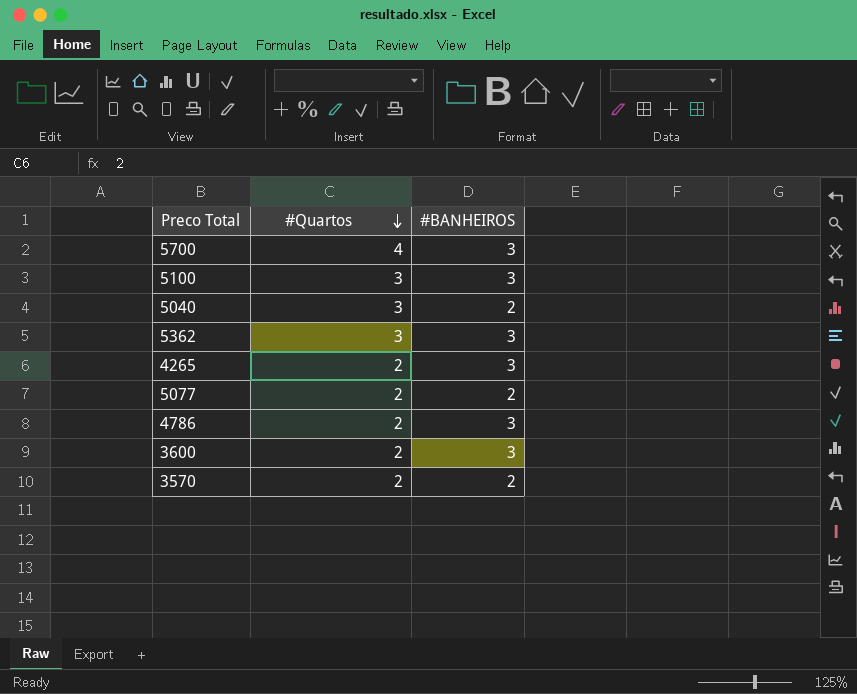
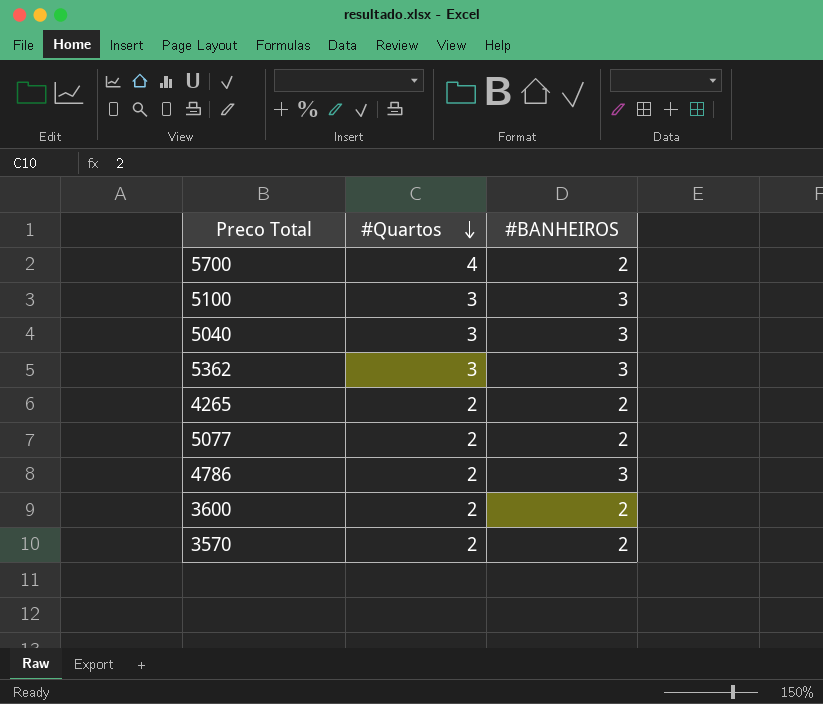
5700 | #BANHEIROS: 3 -> 2
5040 | #BANHEIROS: 2 -> 3
4265 | #BANHEIROS: 3 -> 2
3600 | #BANHEIROS: 3 -> 2

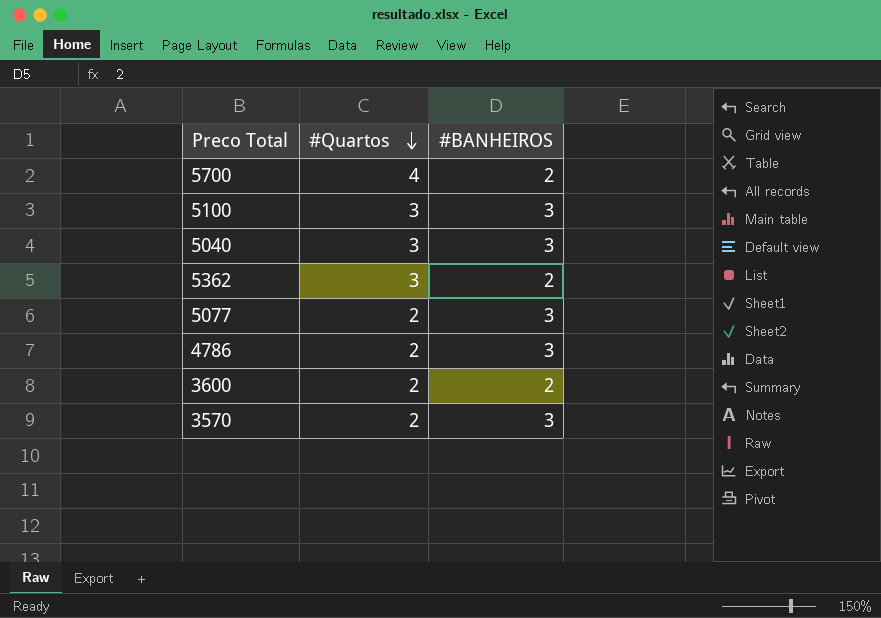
row 4265: 2 | 2 -> none
5362 | #BANHEIROS: 3 -> 2
5077 | #BANHEIROS: 2 -> 3
3570 | #BANHEIROS: 2 -> 3

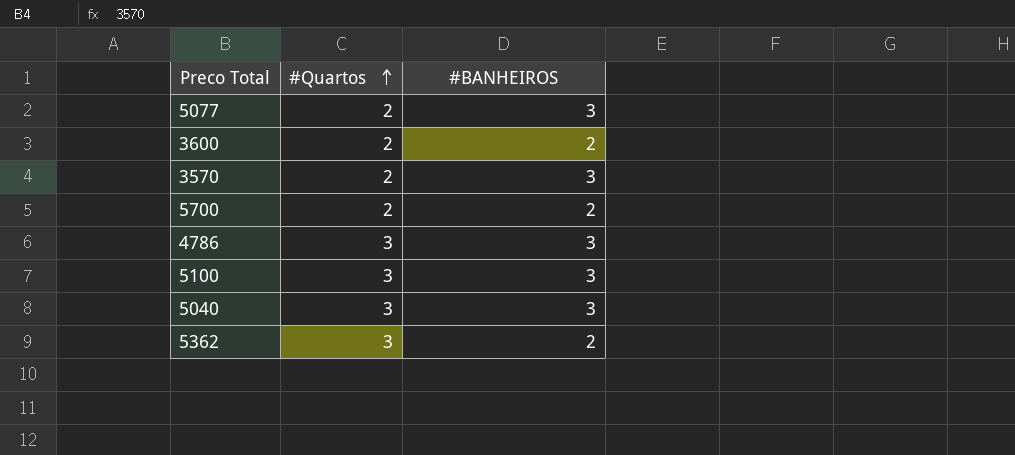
row order: #Quartos descending -> #Quartos ascending
5700 | #Quartos: 4 -> 2
4786 | #Quartos: 2 -> 3

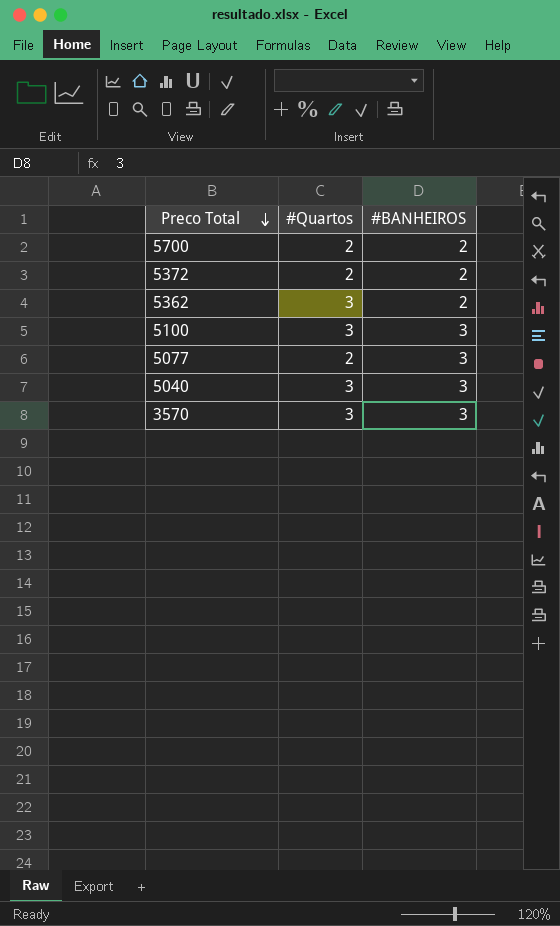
row order: #Quartos ascending -> Preco Total descending
row 3600: 2 | 2 -> none
row 4786: 3 | 3 -> none
row 5372: none -> 2 | 2
3570 | #Quartos: 2 -> 3

